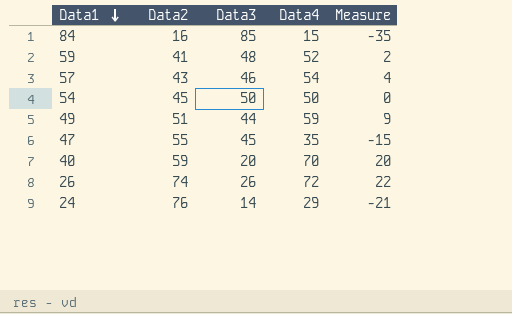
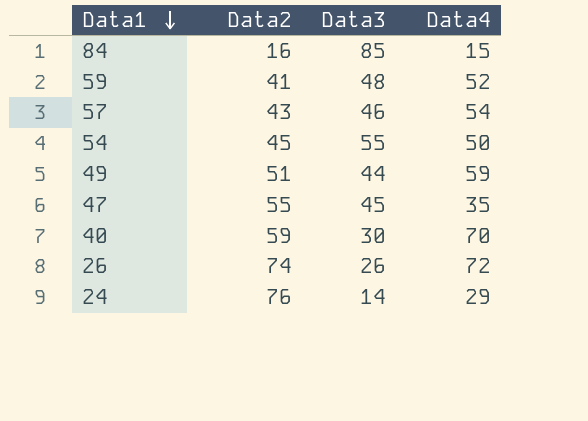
column Measure | formula: [Data4] - 50 -> none
54 | Data3: 50 -> 55
40 | Data3: 20 -> 30

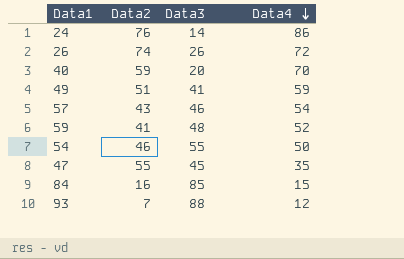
row order: Data1 descending -> Data4 descending
24 | Data4: 29 -> 86
40 | Data3: 30 -> 20
49 | Data3: 44 -> 41
54 | Data2: 45 -> 46
row 93: none -> 7 | 88 | 12

